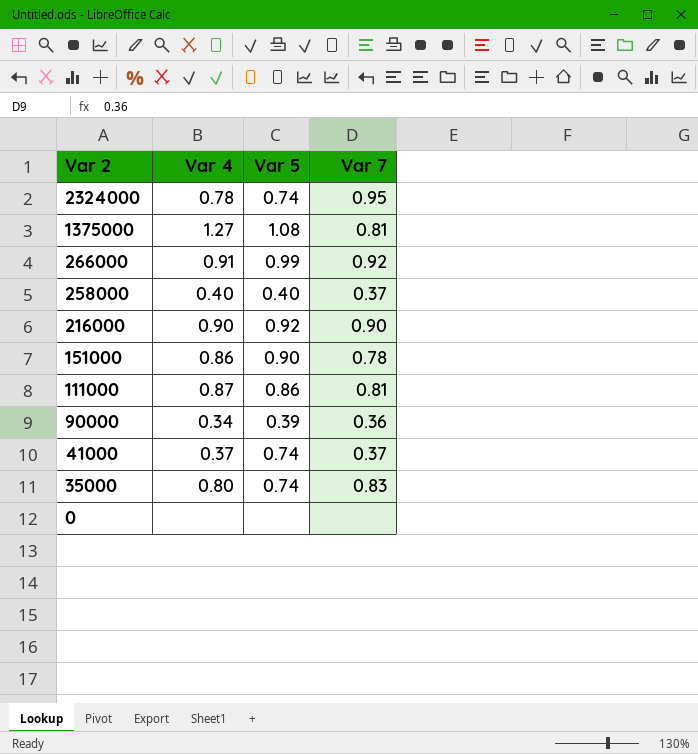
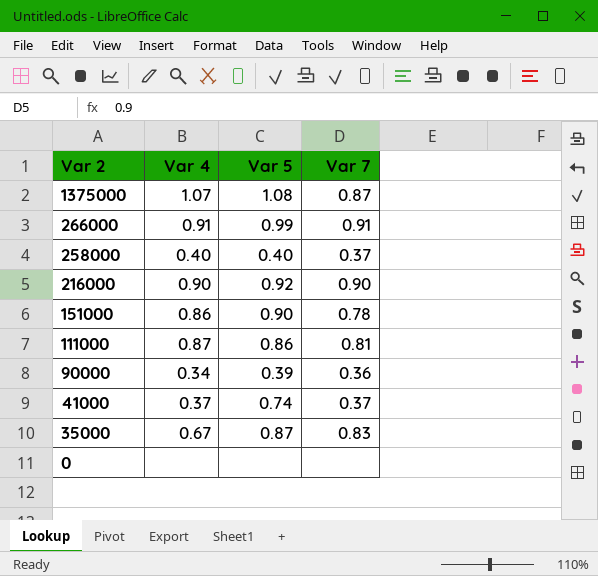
row 2324000: 0.78 | 0.74 | 0.95 -> none
1375000 | Var 4: 1.27 -> 1.07
1375000 | Var 7: 0.81 -> 0.87
266000 | Var 7: 0.92 -> 0.91
35000 | Var 4: 0.80 -> 0.67
35000 | Var 5: 0.74 -> 0.87

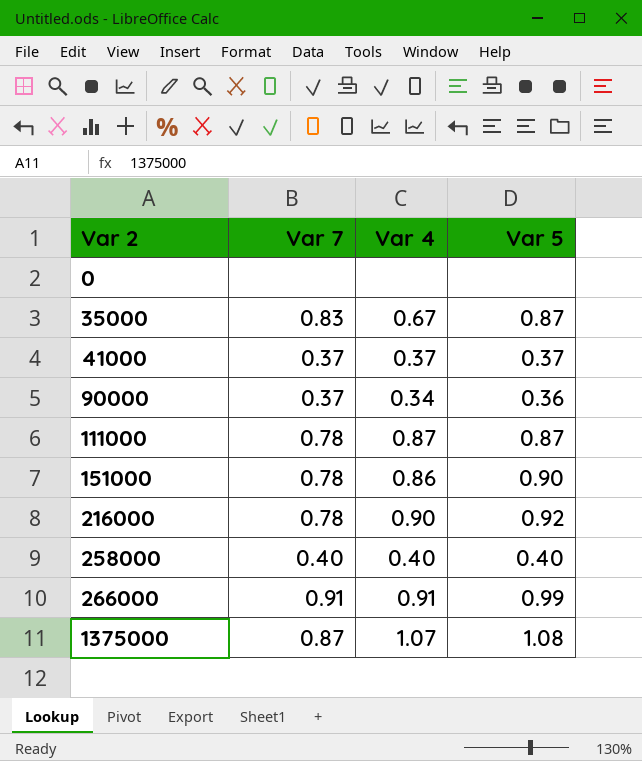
row order: Var 2 descending -> Var 2 ascending
column Var 7 | position: 4 -> 2
41000 | Var 5: 0.74 -> 0.37
90000 | Var 7: 0.36 -> 0.37
90000 | Var 5: 0.39 -> 0.36
111000 | Var 7: 0.81 -> 0.78
111000 | Var 5: 0.86 -> 0.87
216000 | Var 7: 0.90 -> 0.78
258000 | Var 7: 0.37 -> 0.40

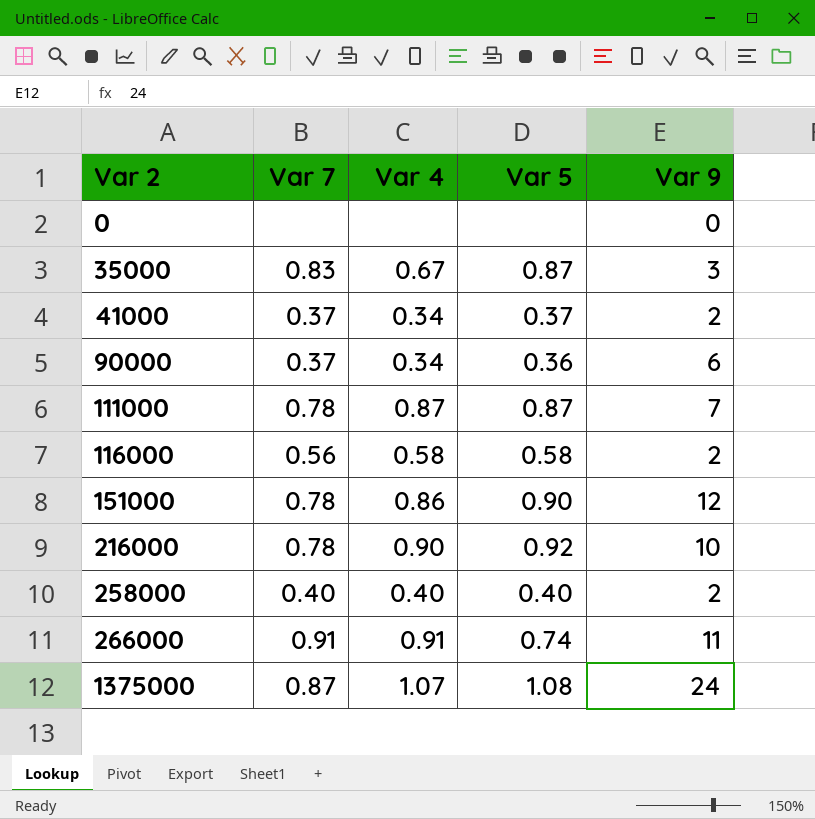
column Var 9 | position: none -> 5
41000 | Var 4: 0.37 -> 0.34
row 116000: none -> 0.56 | 0.58 | 0.58 | 2
266000 | Var 5: 0.99 -> 0.74

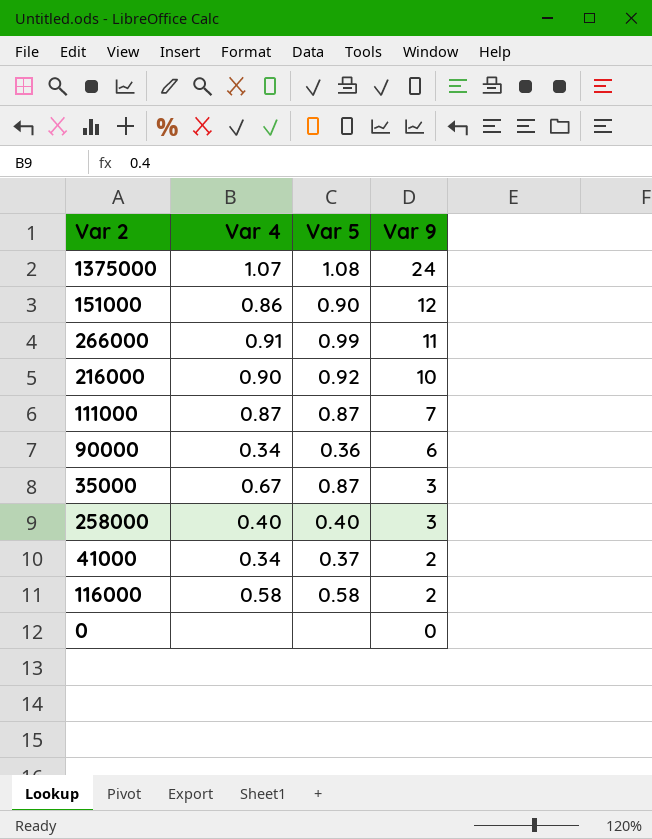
row order: Var 2 ascending -> Var 9 descending
column Var 7 | position: 2 -> none
266000 | Var 5: 0.74 -> 0.99
258000 | Var 9: 2 -> 3

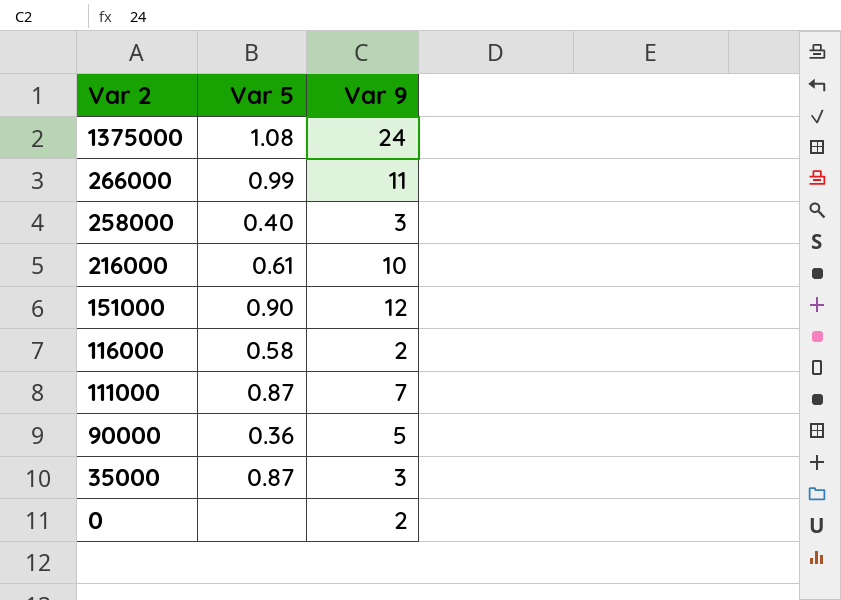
row order: Var 9 descending -> Var 2 descending
column Var 4 | position: 2 -> none
row 41000: 0.34 | 0.37 | 2 -> none
216000 | Var 5: 0.92 -> 0.61
90000 | Var 9: 6 -> 5
0 | Var 9: 0 -> 2

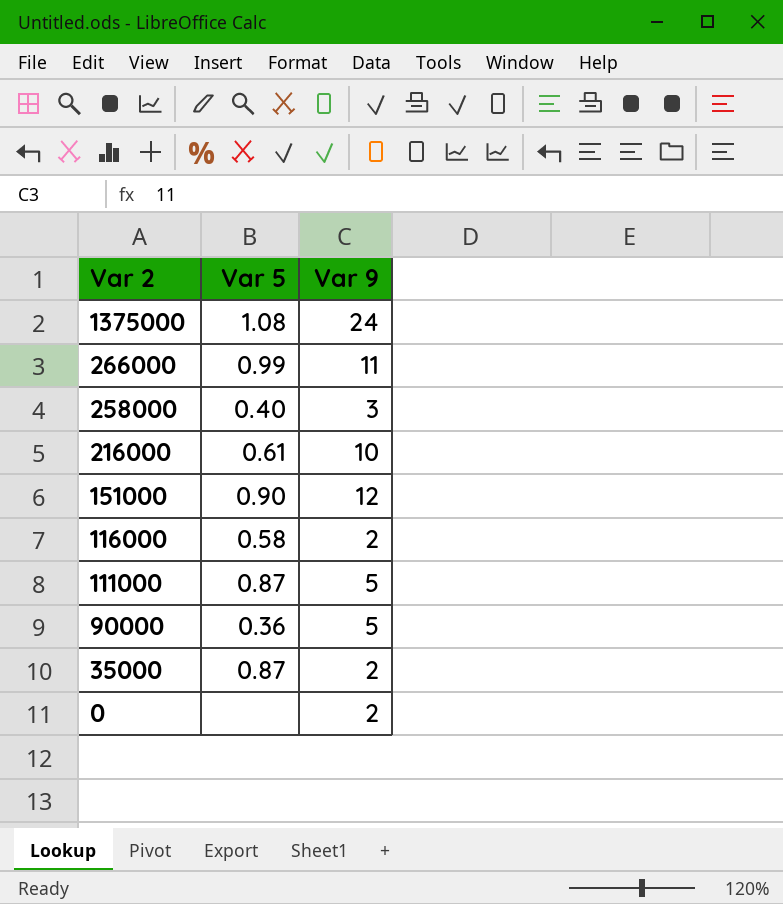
111000 | Var 9: 7 -> 5
35000 | Var 9: 3 -> 2

